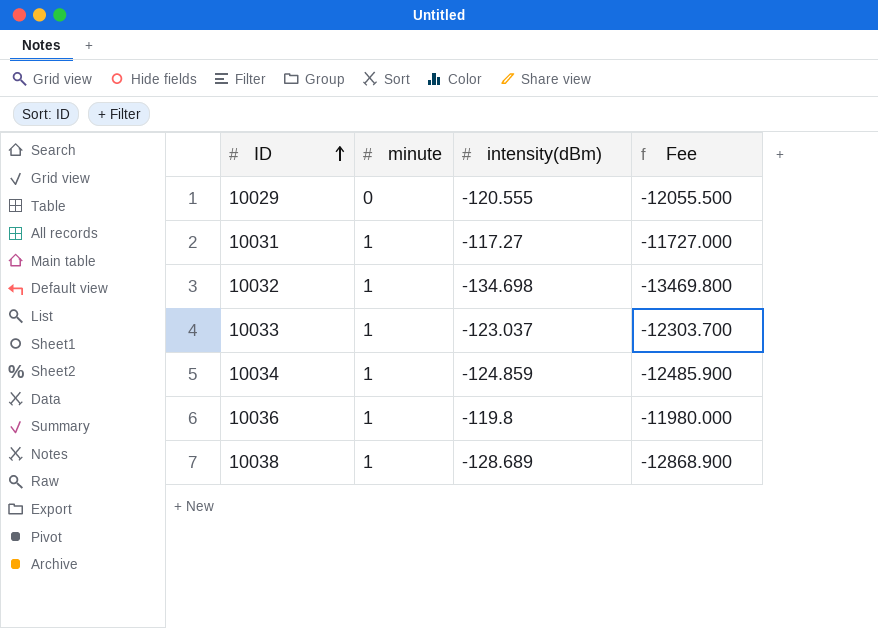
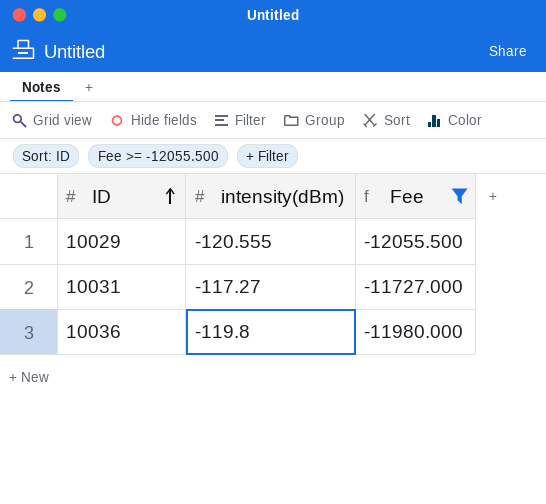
filter: none -> Fee >= -12055.500
column minute | position: 2 -> none

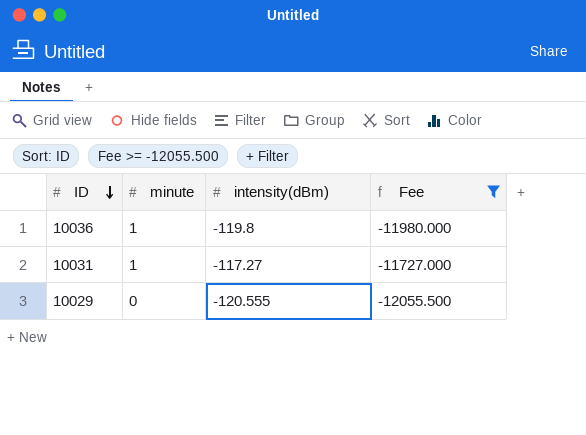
row order: ID ascending -> ID descending
column minute | position: none -> 2

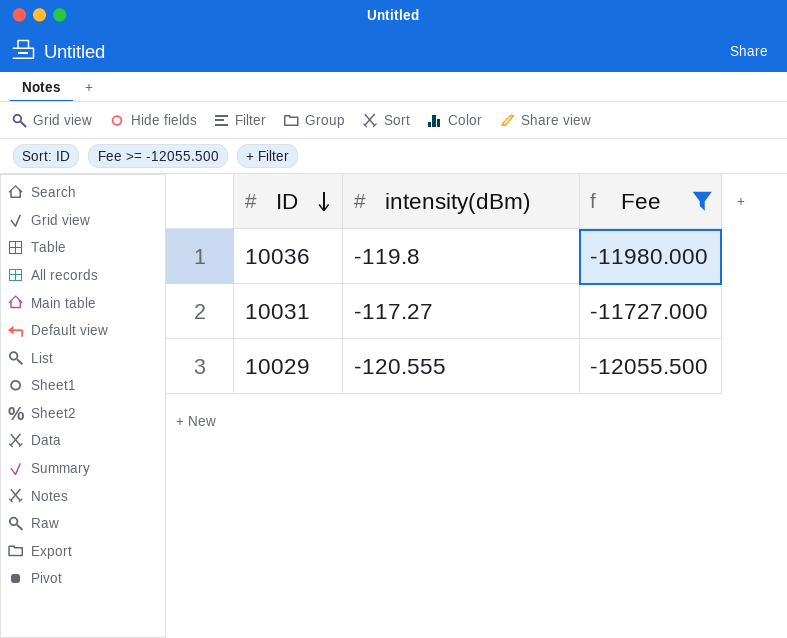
column minute | position: 2 -> none

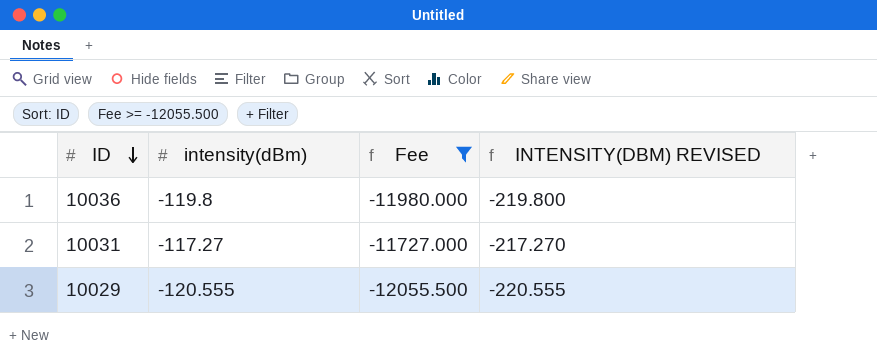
column INTENSITY(DBM) REVISED | formula: none -> [intensity(dBm)] - 100

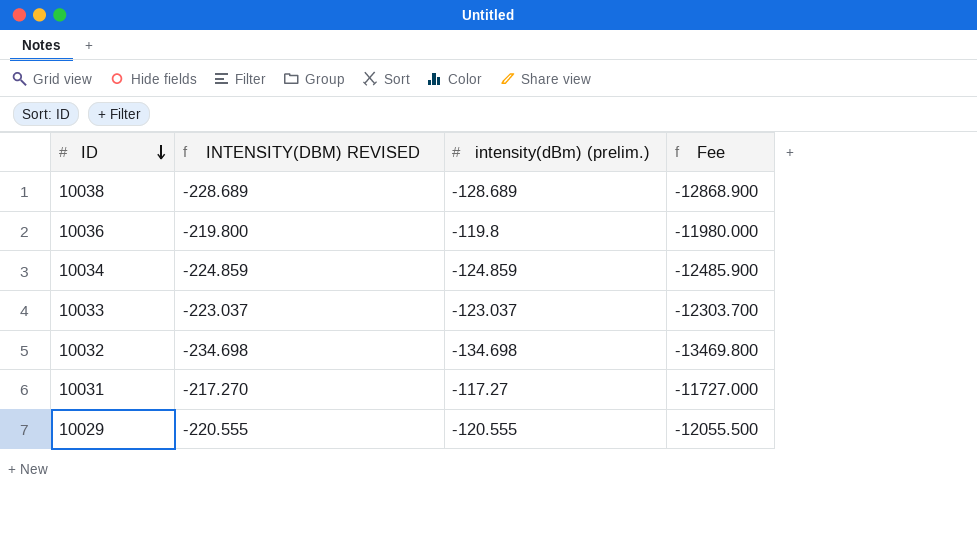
filter: Fee >= -12055.500 -> none
column INTENSITY(DBM) REVISED | position: 4 -> 2
column name: intensity(dBm) -> intensity(dBm) (prelim.)

